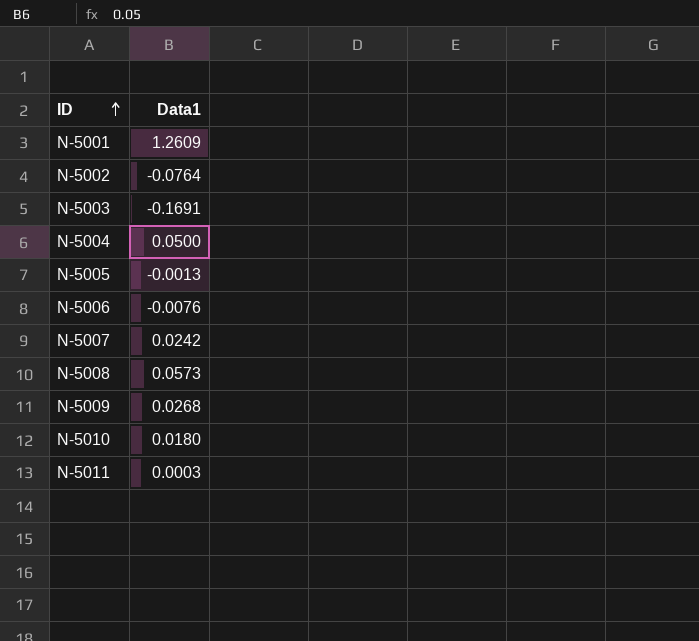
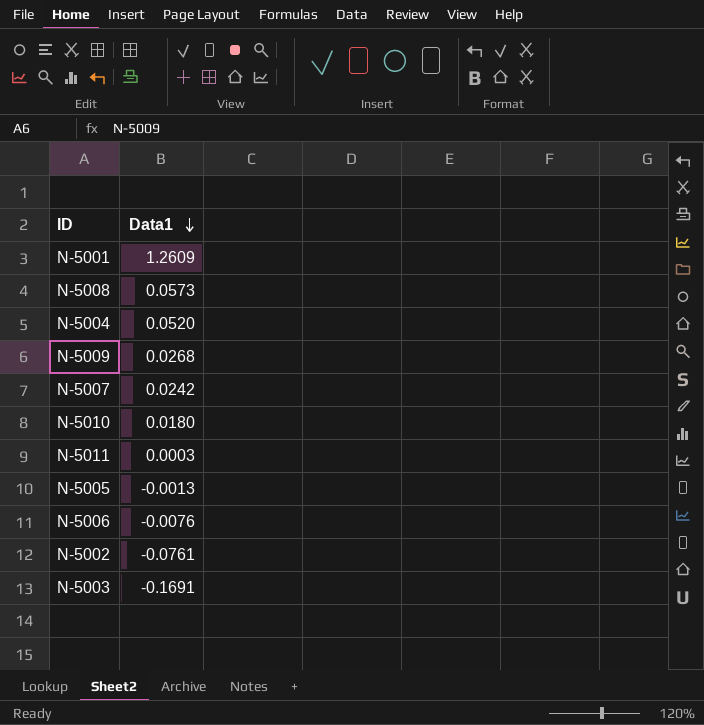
row order: ID ascending -> Data1 descending
N-5004 | Data1: 0.0500 -> 0.0520
N-5002 | Data1: -0.0764 -> -0.0761

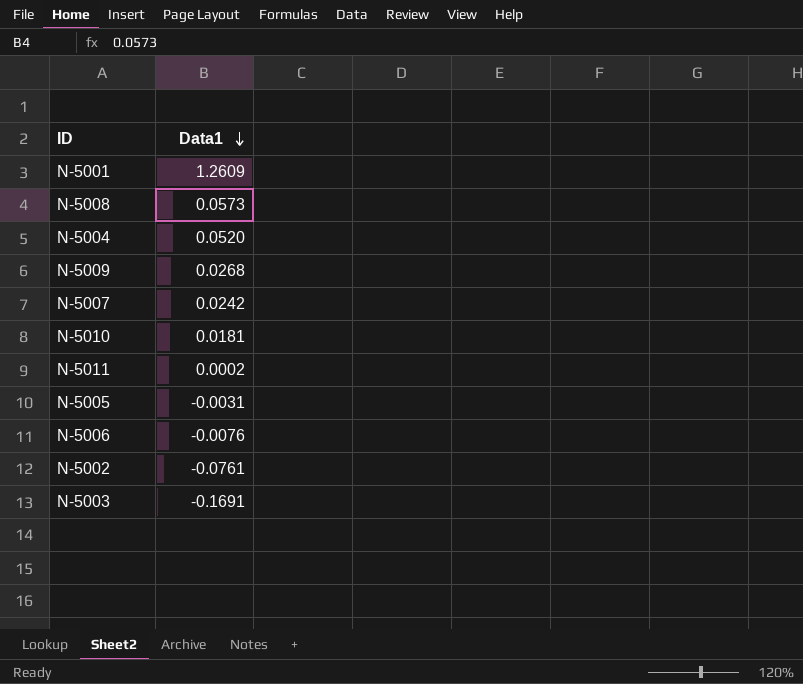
N-5010 | Data1: 0.0180 -> 0.0181
N-5011 | Data1: 0.0003 -> 0.0002
N-5005 | Data1: -0.0013 -> -0.0031

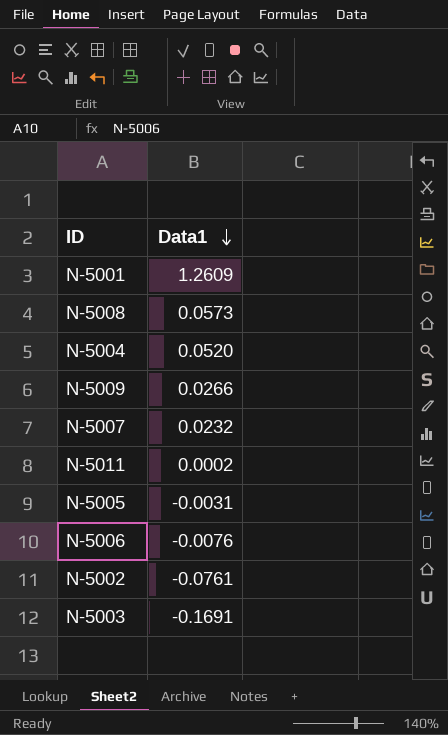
row N-5010: 0.0181 -> none
N-5009 | Data1: 0.0268 -> 0.0266
N-5007 | Data1: 0.0242 -> 0.0232

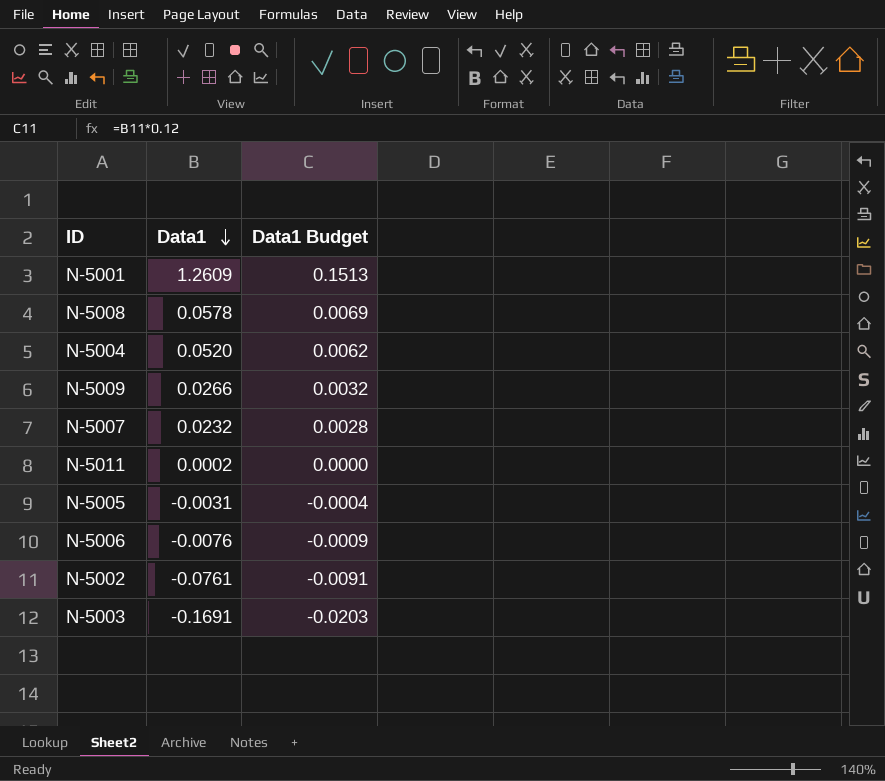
column Data1 Budget | formula: none -> [Data1] * 0.12
N-5008 | Data1: 0.0573 -> 0.0578

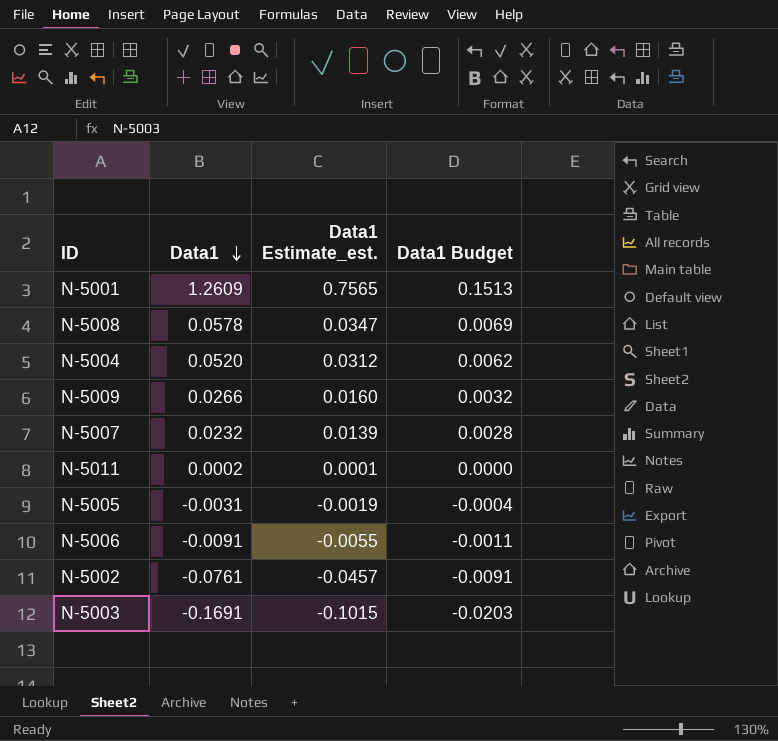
column Data1 Estimate_est. | formula: none -> [Data1] * 0.6
N-5006 | Data1: -0.0076 -> -0.0091
N-5006 | Data1 Budget: -0.0009 -> -0.0011

